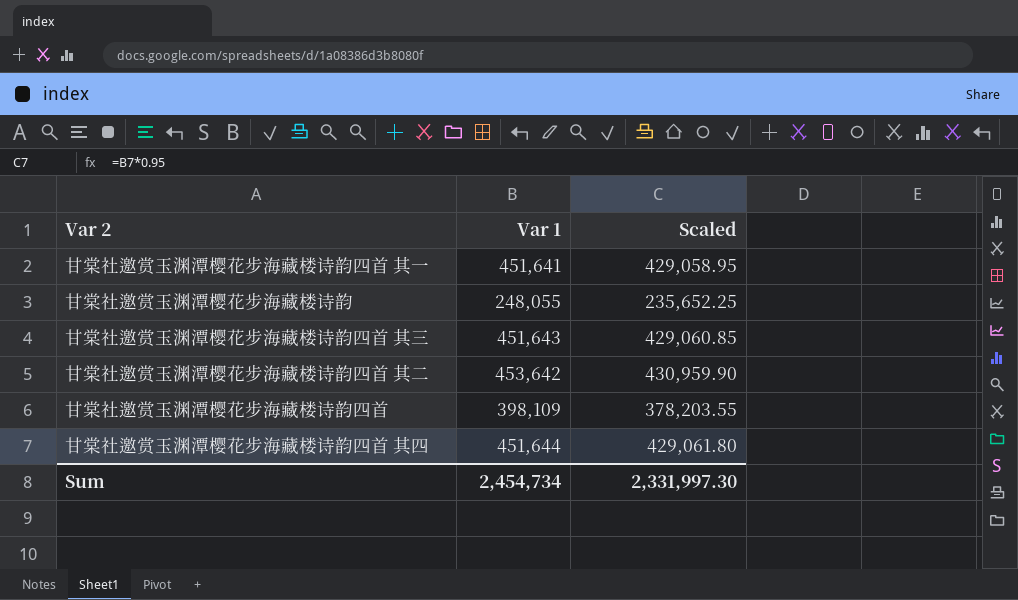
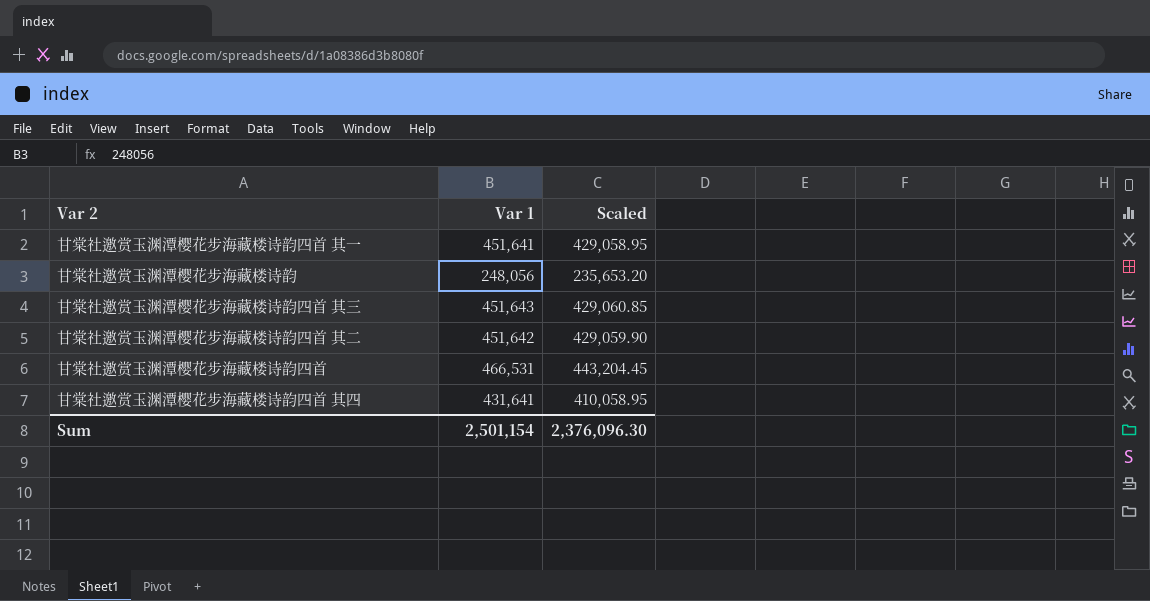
甘棠社邀赏玉渊潭樱花步海藏楼诗韵 | Var 1: 248,055 -> 248,056
甘棠社邀赏玉渊潭樱花步海藏楼诗韵 | Scaled: 235,652.25 -> 235,653.20
甘棠社邀赏玉渊潭樱花步海藏楼诗韵四首 其二 | Var 1: 453,642 -> 451,642
甘棠社邀赏玉渊潭樱花步海藏楼诗韵四首 其二 | Scaled: 430,959.90 -> 429,059.90
甘棠社邀赏玉渊潭樱花步海藏楼诗韵四首 | Var 1: 398,109 -> 466,531
甘棠社邀赏玉渊潭樱花步海藏楼诗韵四首 | Scaled: 378,203.55 -> 443,204.45
甘棠社邀赏玉渊潭樱花步海藏楼诗韵四首 其四 | Var 1: 451,644 -> 431,641
甘棠社邀赏玉渊潭樱花步海藏楼诗韵四首 其四 | Scaled: 429,061.80 -> 410,058.95
Sum | Var 1: 2,454,734 -> 2,501,154
Sum | Scaled: 2,331,997.30 -> 2,376,096.30

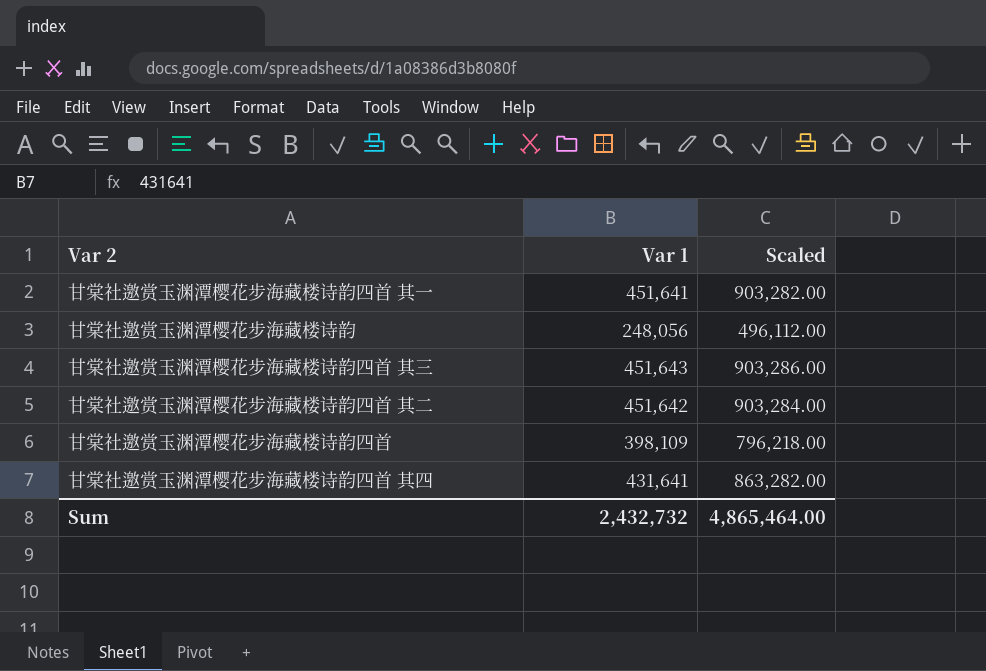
column Scaled | formula: [Var 1] * 0.95 -> [Var 1] * 2
甘棠社邀赏玉渊潭樱花步海藏楼诗韵四首 | Var 1: 466,531 -> 398,109
Sum | Var 1: 2,501,154 -> 2,432,732
Sum | Scaled: 2,376,096.30 -> 4,865,464.00

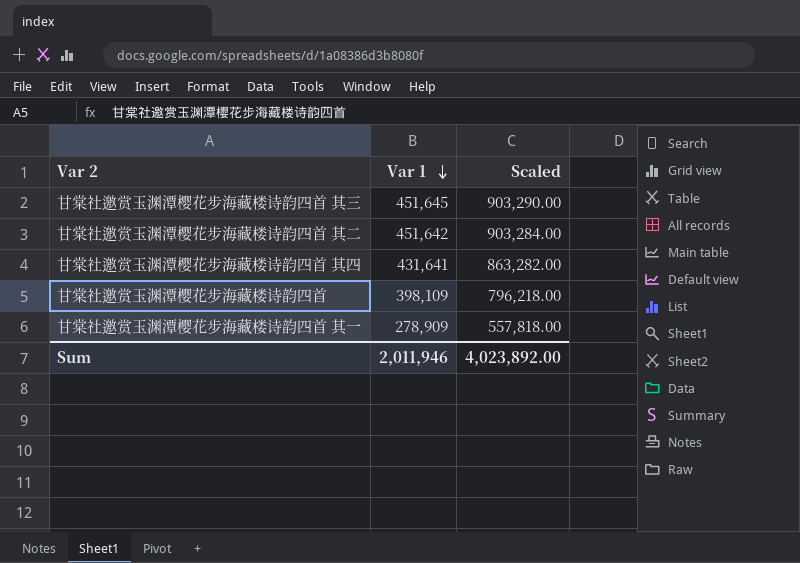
row order: none -> Var 1 descending
row 甘棠社邀赏玉渊潭樱花步海藏楼诗韵: 248,056 | 496,112.00 -> none
甘棠社邀赏玉渊潭樱花步海藏楼诗韵四首 其三 | Var 1: 451,643 -> 451,645
甘棠社邀赏玉渊潭樱花步海藏楼诗韵四首 其三 | Scaled: 903,286.00 -> 903,290.00
甘棠社邀赏玉渊潭樱花步海藏楼诗韵四首 其一 | Var 1: 451,641 -> 278,909
甘棠社邀赏玉渊潭樱花步海藏楼诗韵四首 其一 | Scaled: 903,282.00 -> 557,818.00
Sum | Var 1: 2,432,732 -> 2,011,946
Sum | Scaled: 4,865,464.00 -> 4,023,892.00

